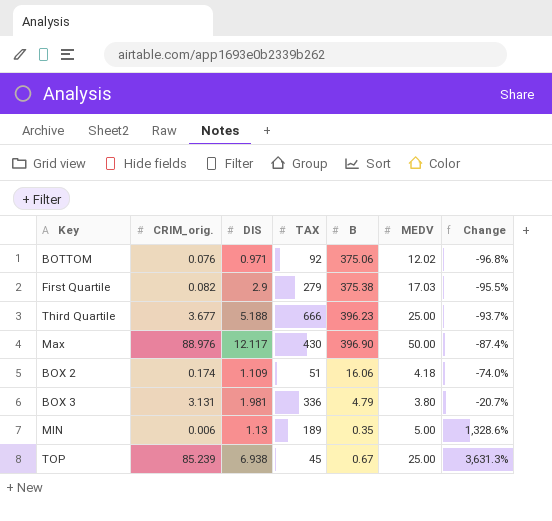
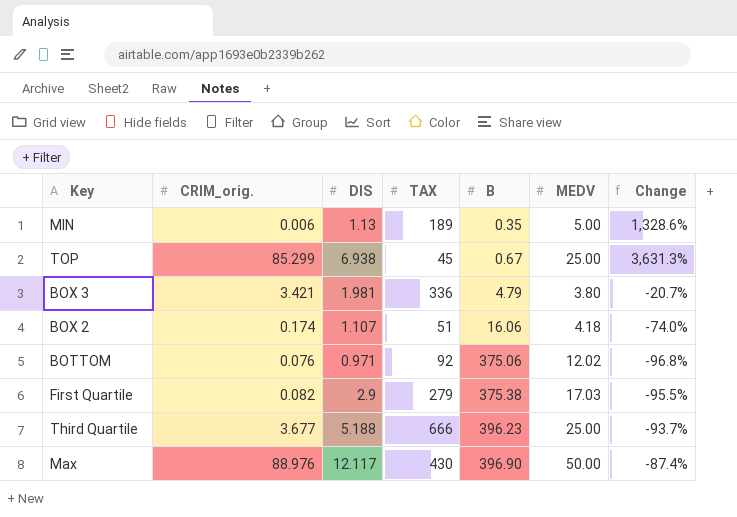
row order: Change ascending -> B ascending
TOP | CRIM_orig.: 85.239 -> 85.299
BOX 3 | CRIM_orig.: 3.131 -> 3.421
BOX 2 | DIS: 1.109 -> 1.107

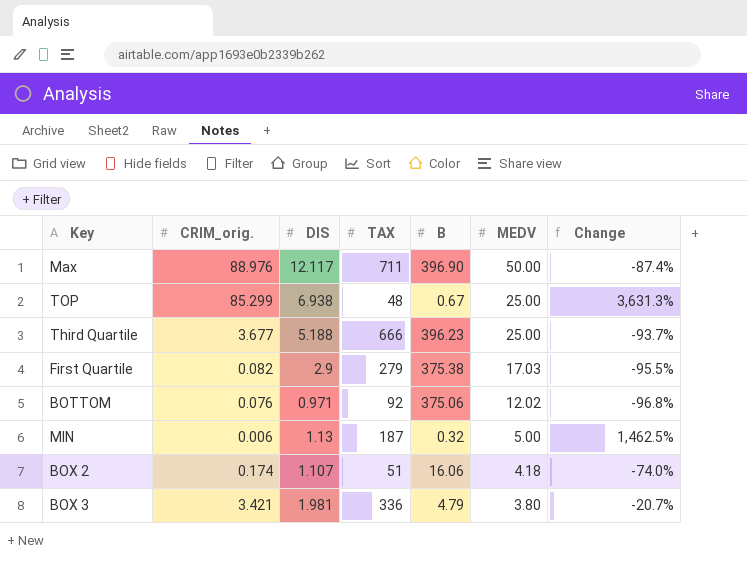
row order: B ascending -> MEDV descending
Max | TAX: 430 -> 711
TOP | TAX: 45 -> 48
MIN | TAX: 189 -> 187
MIN | B: 0.35 -> 0.32
MIN | Change: 1,328.6% -> 1,462.5%

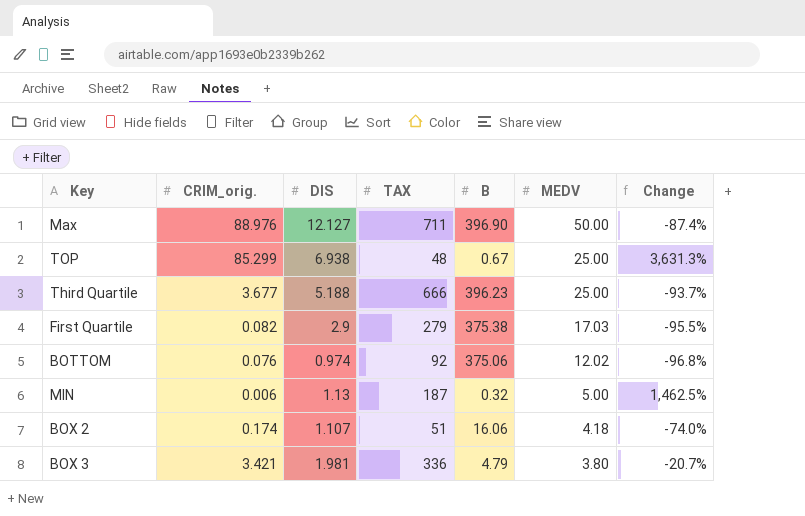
Max | DIS: 12.117 -> 12.127
BOTTOM | DIS: 0.971 -> 0.974

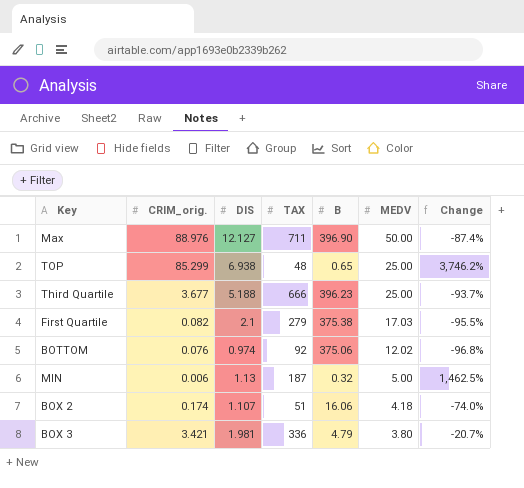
TOP | B: 0.67 -> 0.65
TOP | Change: 3,631.3% -> 3,746.2%
First Quartile | DIS: 2.9 -> 2.1

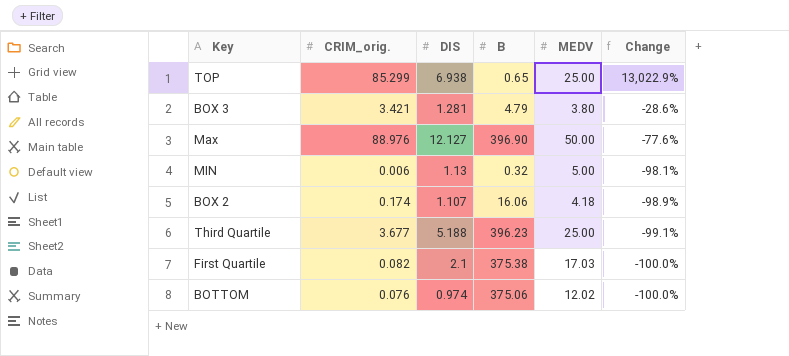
row order: MEDV descending -> Change descending
column TAX | position: 4 -> none
column Change | formula: ([MEDV] - [B]) / [B] -> ([CRIM_orig.] - [B]) / [B]
BOX 3 | DIS: 1.981 -> 1.281

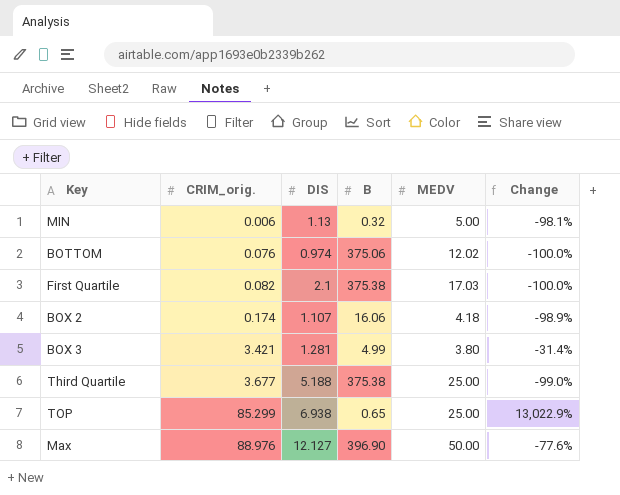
row order: Change descending -> CRIM_orig. ascending
BOX 3 | B: 4.79 -> 4.99
BOX 3 | Change: -28.6% -> -31.4%
Third Quartile | B: 396.23 -> 375.38
Third Quartile | Change: -99.1% -> -99.0%

